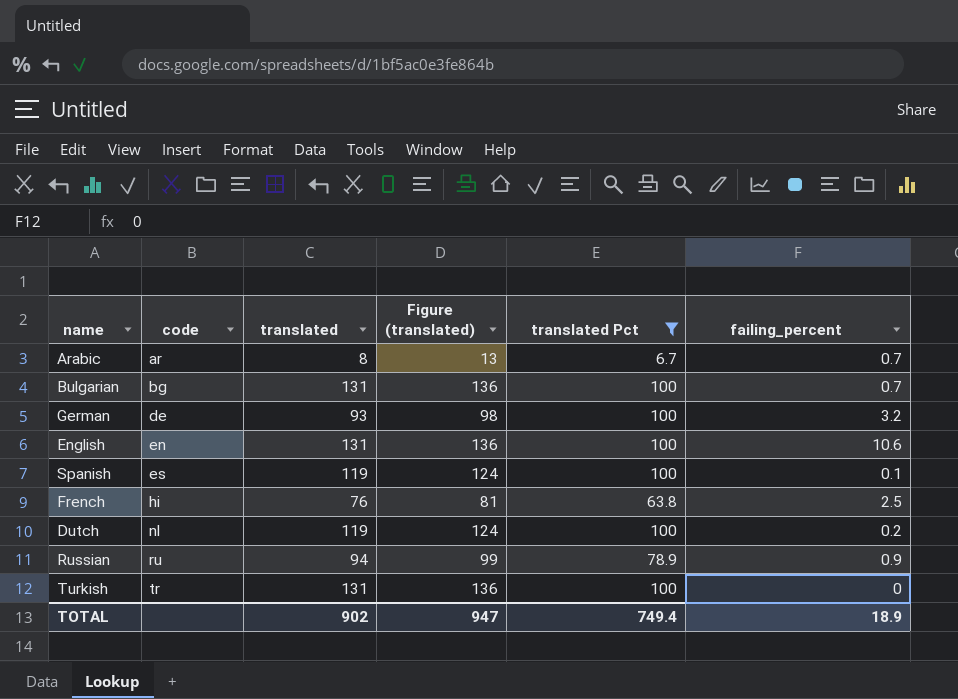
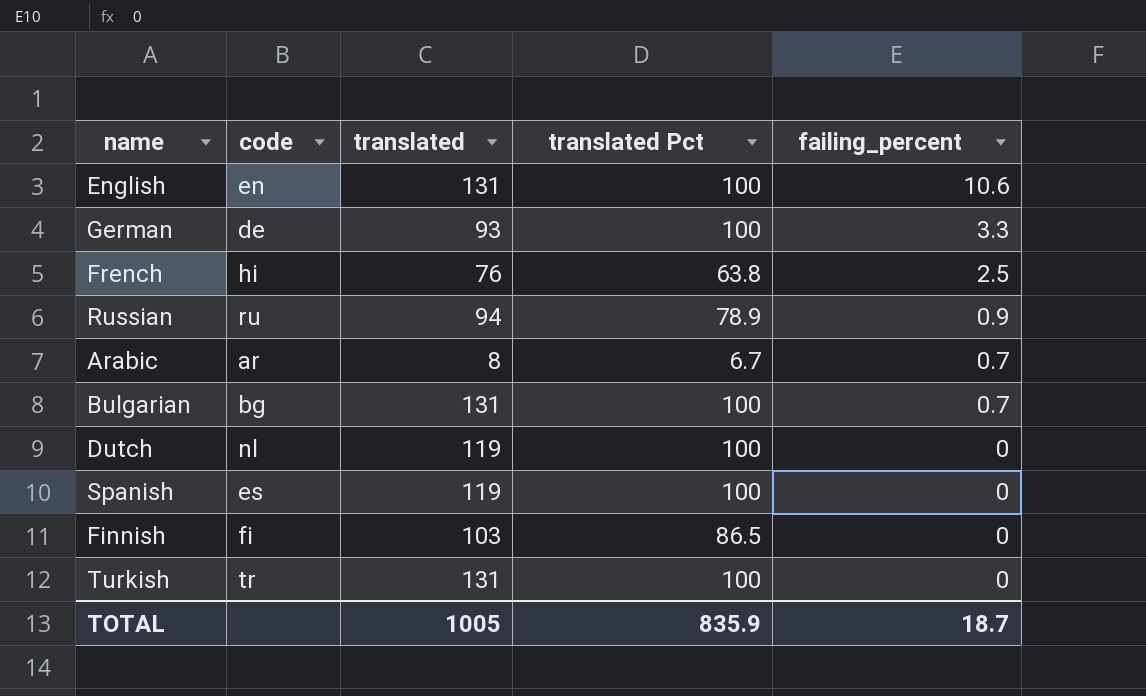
filter: translated Pct != 86.5 -> none
row order: code ascending -> failing_percent descending
column Figure (translated) | formula: [translated] + 5 -> none
German | failing_percent: 3.2 -> 3.3
Dutch | failing_percent: 0.2 -> 0
Spanish | failing_percent: 0.1 -> 0
TOTAL | translated: 902 -> 1005
TOTAL | translated Pct: 749.4 -> 835.9
TOTAL | failing_percent: 18.9 -> 18.7

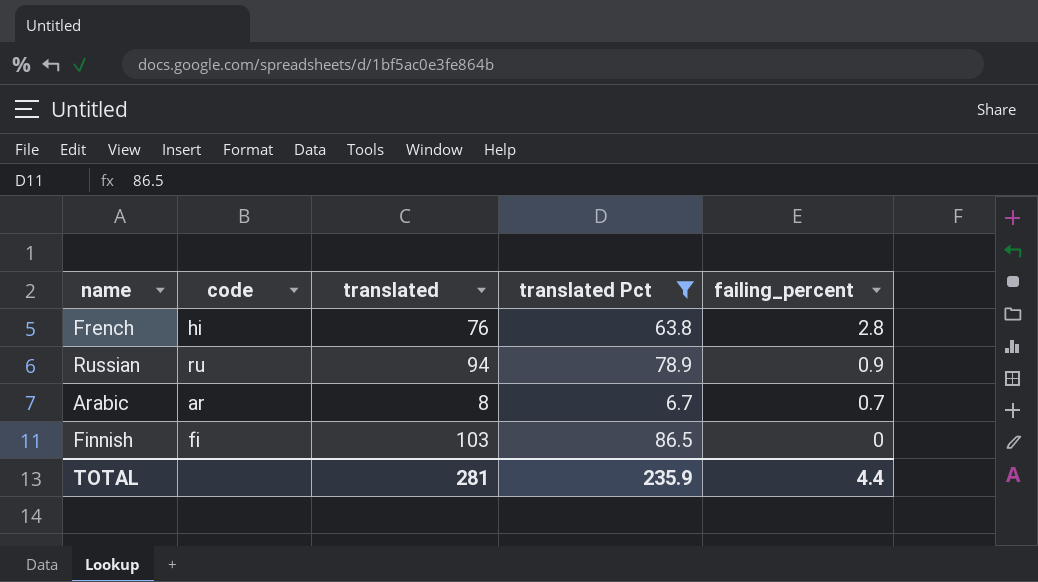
filter: none -> translated Pct != 100
French | failing_percent: 2.5 -> 2.8
TOTAL | translated: 1005 -> 281
TOTAL | translated Pct: 835.9 -> 235.9
TOTAL | failing_percent: 18.7 -> 4.4

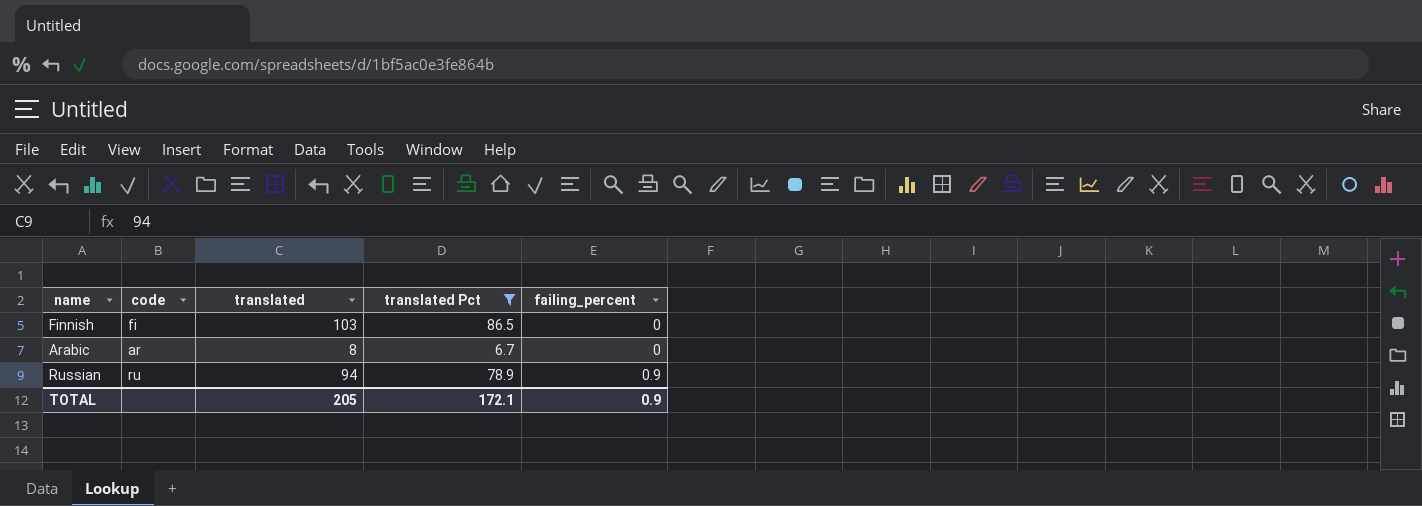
row order: failing_percent descending -> failing_percent ascending
row French: hi | 76 | 63.8 | 2.8 -> none
Arabic | failing_percent: 0.7 -> 0
TOTAL | translated: 281 -> 205
TOTAL | translated Pct: 235.9 -> 172.1
TOTAL | failing_percent: 4.4 -> 0.9

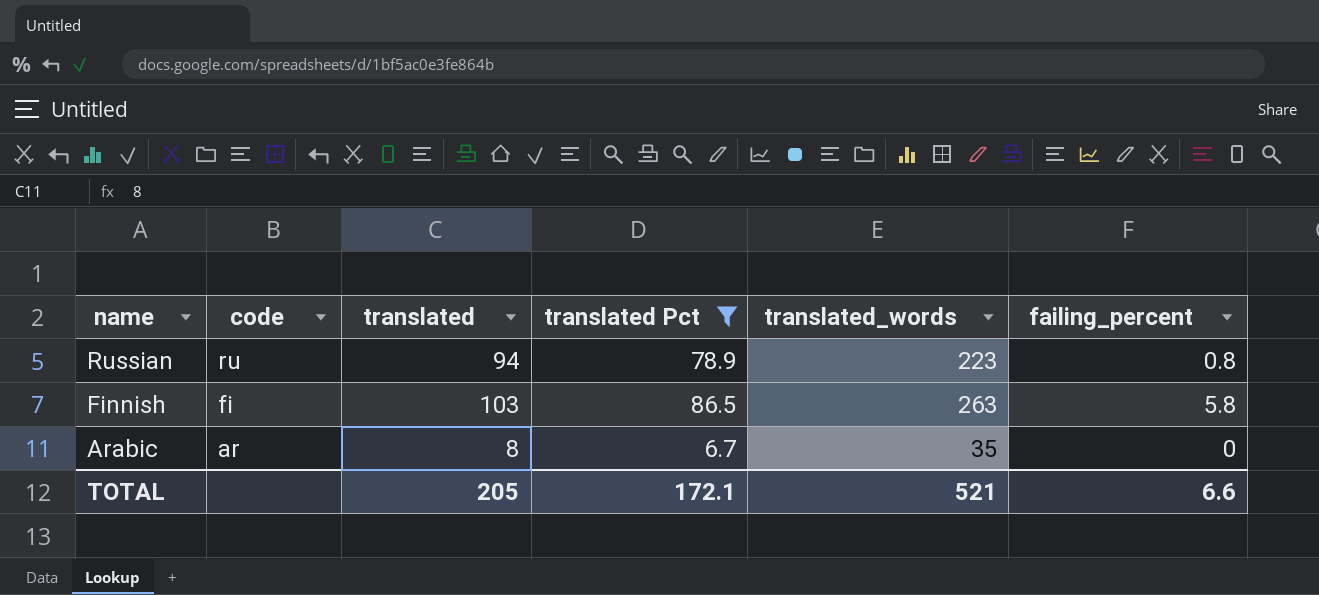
row order: failing_percent ascending -> name descending
column translated_words | position: none -> 5
Russian | failing_percent: 0.9 -> 0.8
Finnish | failing_percent: 0 -> 5.8
TOTAL | failing_percent: 0.9 -> 6.6

